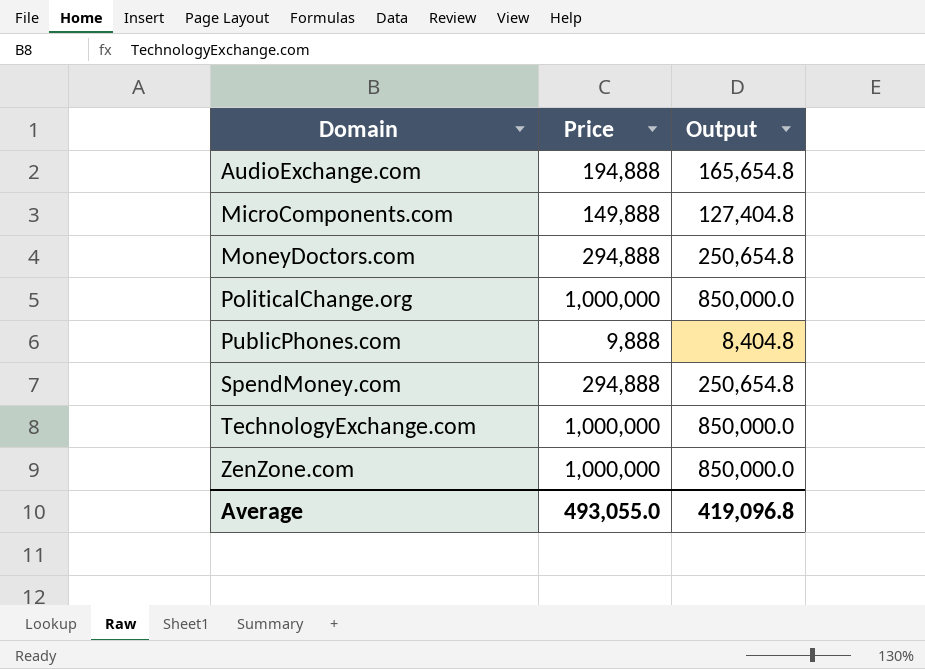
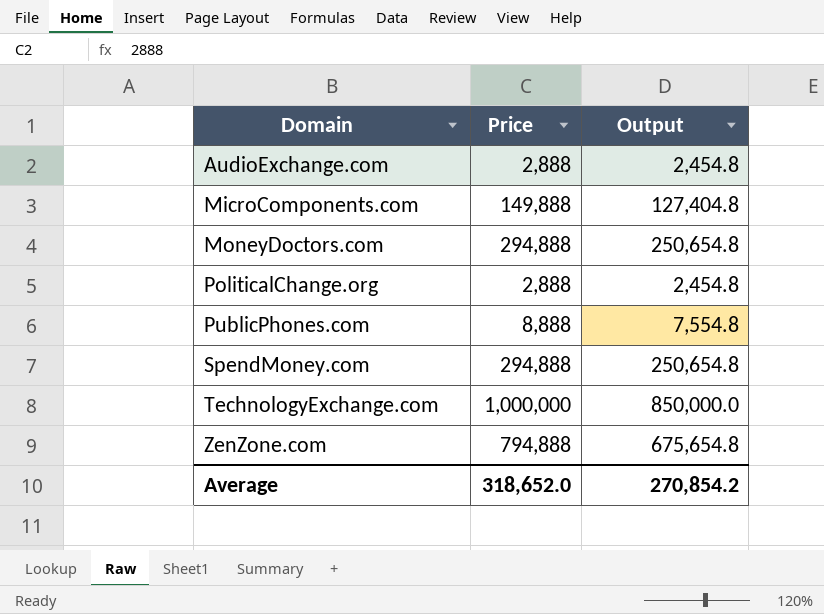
AudioExchange.com | Price: 194,888 -> 2,888
AudioExchange.com | Output: 165,654.8 -> 2,454.8
PoliticalChange.org | Price: 1,000,000 -> 2,888
PoliticalChange.org | Output: 850,000.0 -> 2,454.8
PublicPhones.com | Price: 9,888 -> 8,888
PublicPhones.com | Output: 8,404.8 -> 7,554.8
ZenZone.com | Price: 1,000,000 -> 794,888
ZenZone.com | Output: 850,000.0 -> 675,654.8
Average | Price: 493,055.0 -> 318,652.0
Average | Output: 419,096.8 -> 270,854.2

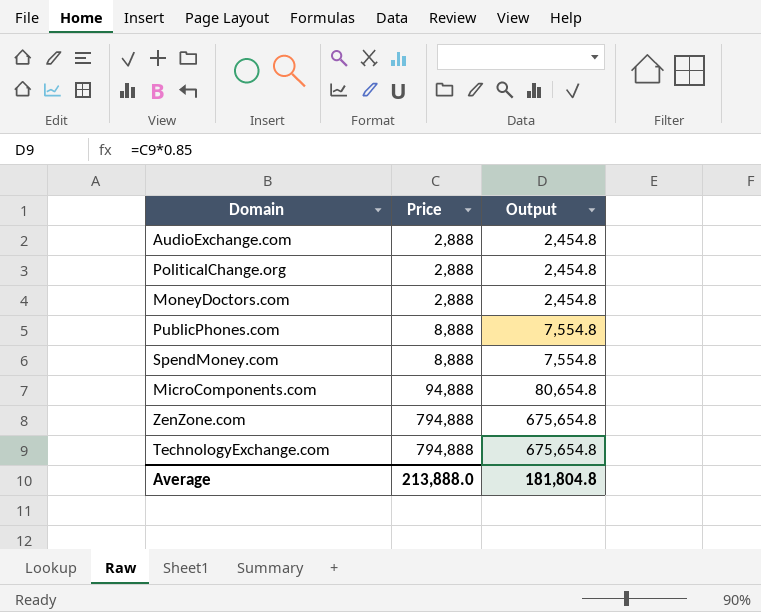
row order: Domain ascending -> Price ascending
MoneyDoctors.com | Price: 294,888 -> 2,888
MoneyDoctors.com | Output: 250,654.8 -> 2,454.8
SpendMoney.com | Price: 294,888 -> 8,888
SpendMoney.com | Output: 250,654.8 -> 7,554.8
MicroComponents.com | Price: 149,888 -> 94,888
MicroComponents.com | Output: 127,404.8 -> 80,654.8
TechnologyExchange.com | Price: 1,000,000 -> 794,888
TechnologyExchange.com | Output: 850,000.0 -> 675,654.8
Average | Price: 318,652.0 -> 213,888.0
Average | Output: 270,854.2 -> 181,804.8

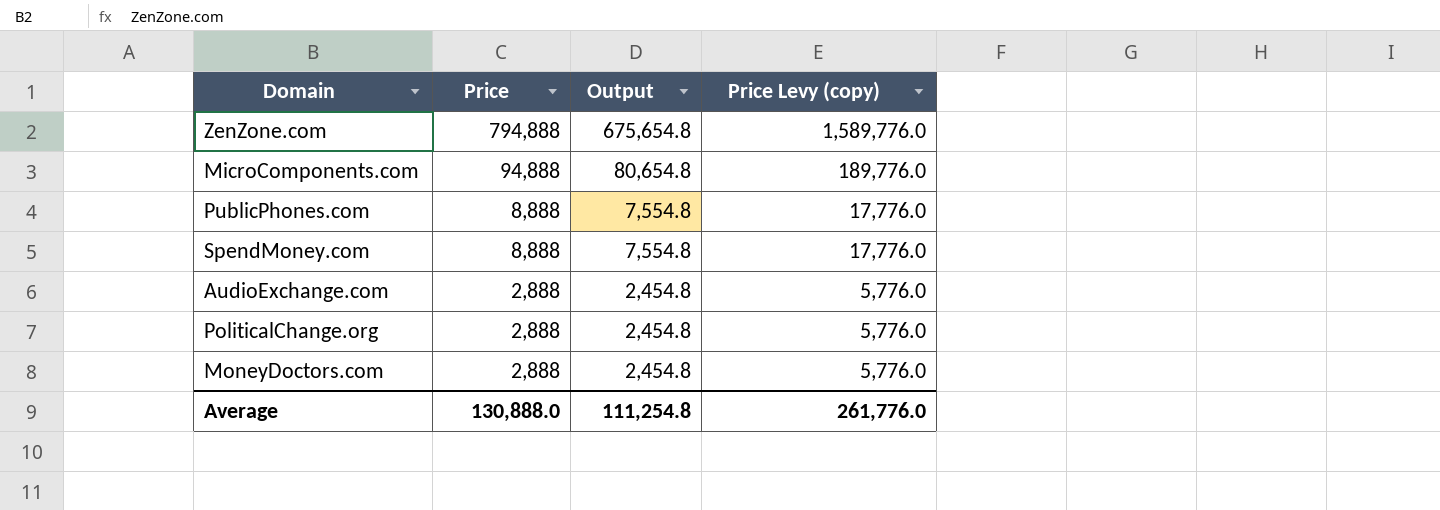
row order: Price ascending -> Price descending
column Price Levy (copy) | formula: none -> [Price] * 2
row TechnologyExchange.com: 794,888 | 675,654.8 -> none
Average | Price: 213,888.0 -> 130,888.0
Average | Output: 181,804.8 -> 111,254.8

